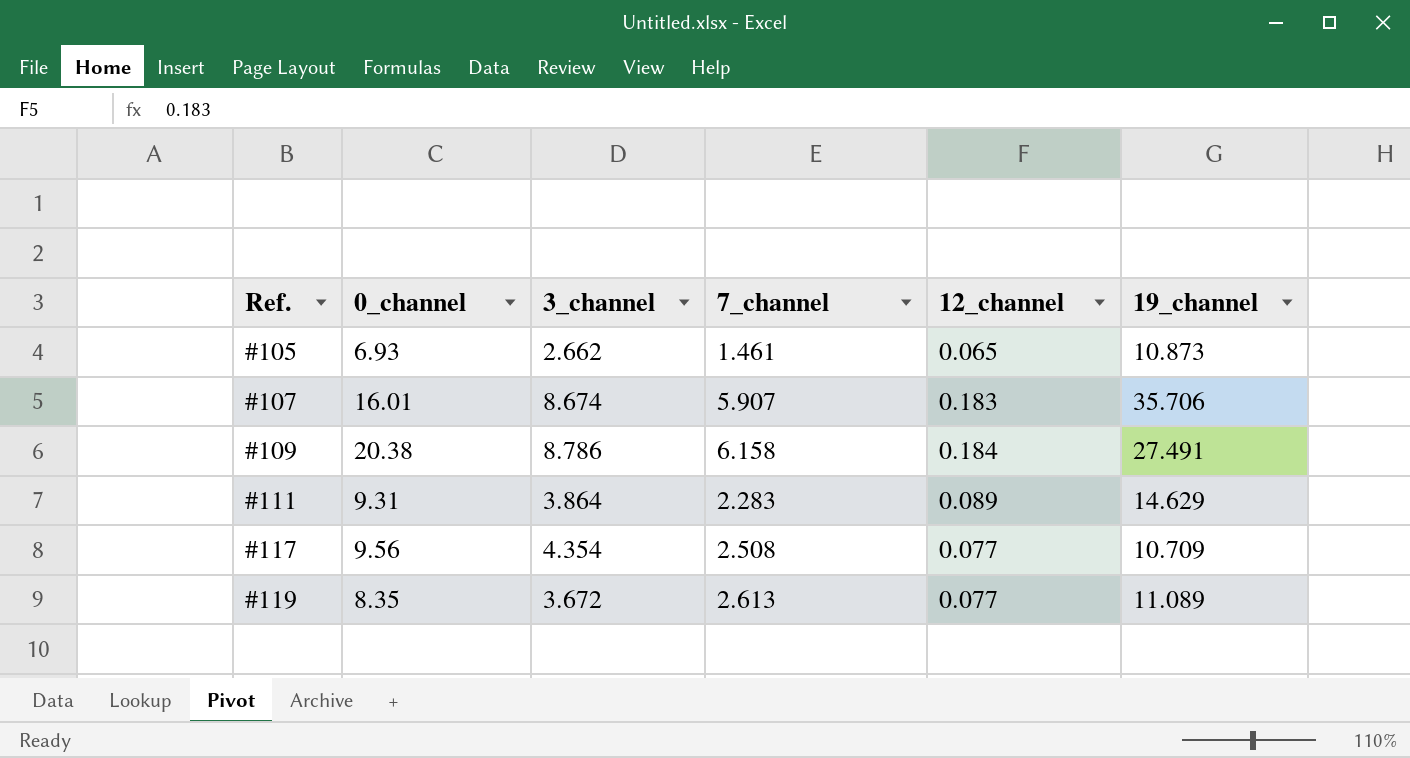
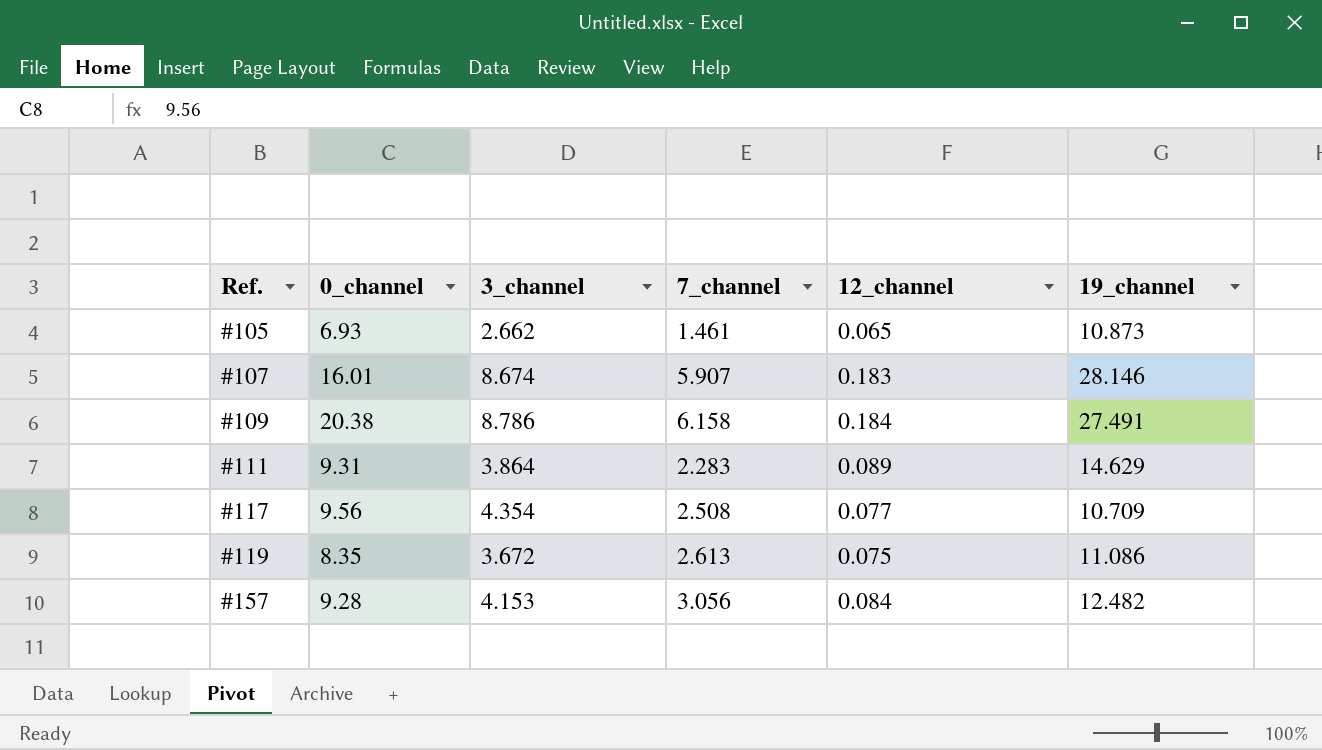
#107 | 19_channel: 35.706 -> 28.146
#119 | 12_channel: 0.077 -> 0.075
#119 | 19_channel: 11.089 -> 11.086
row #157: none -> 9.28 | 4.153 | 3.056 | 0.084 | 12.482

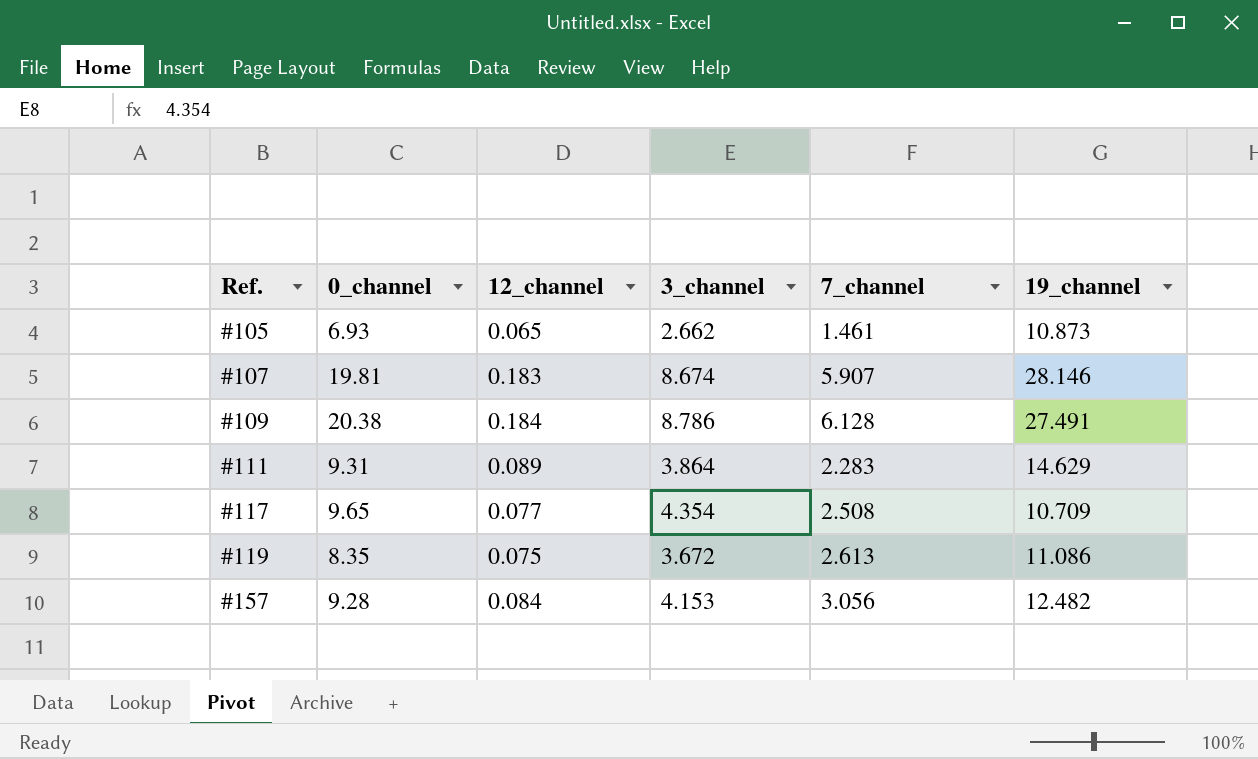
column 12_channel | position: 5 -> 3
#107 | 0_channel: 16.01 -> 19.81
#109 | 7_channel: 6.158 -> 6.128
#117 | 0_channel: 9.56 -> 9.65

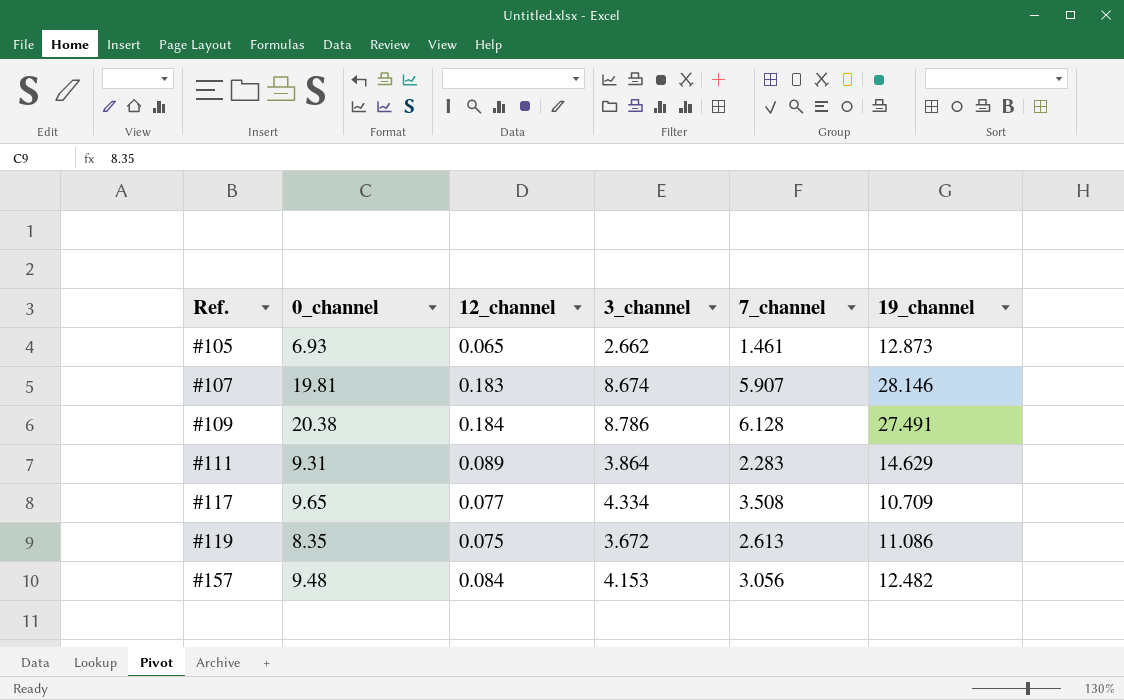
#105 | 19_channel: 10.873 -> 12.873
#117 | 3_channel: 4.354 -> 4.334
#117 | 7_channel: 2.508 -> 3.508
#157 | 0_channel: 9.28 -> 9.48

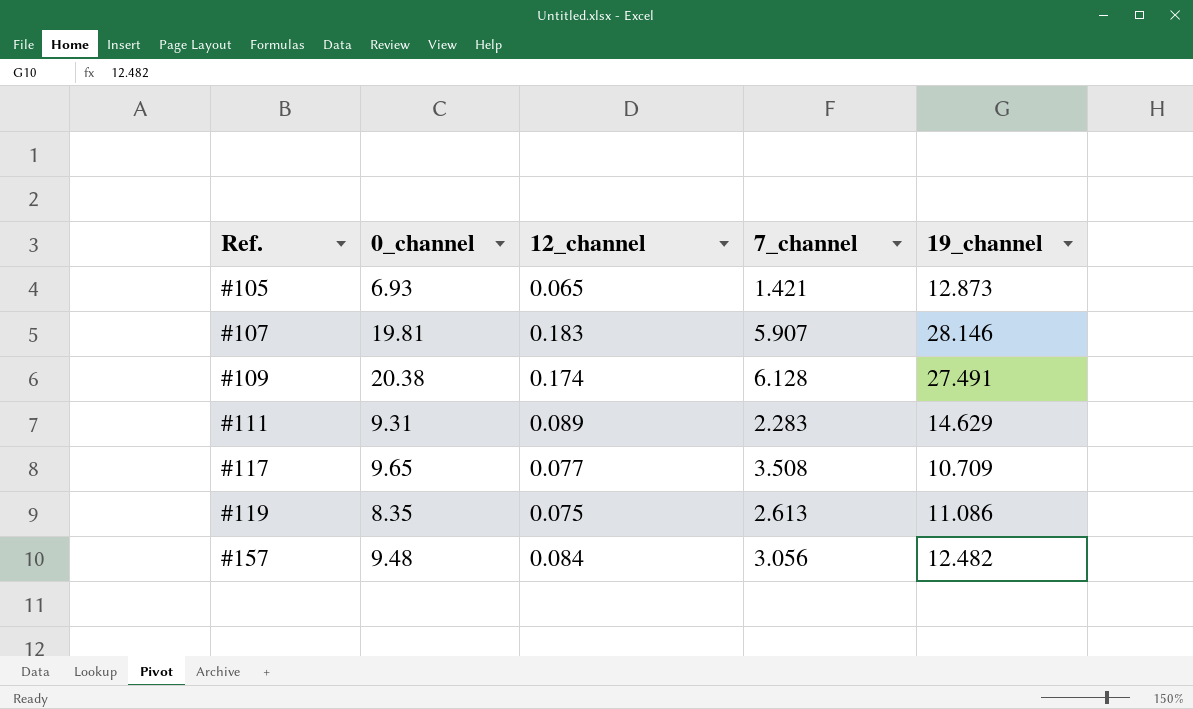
column 3_channel | position: 4 -> none
#105 | 7_channel: 1.461 -> 1.421
#109 | 12_channel: 0.184 -> 0.174

